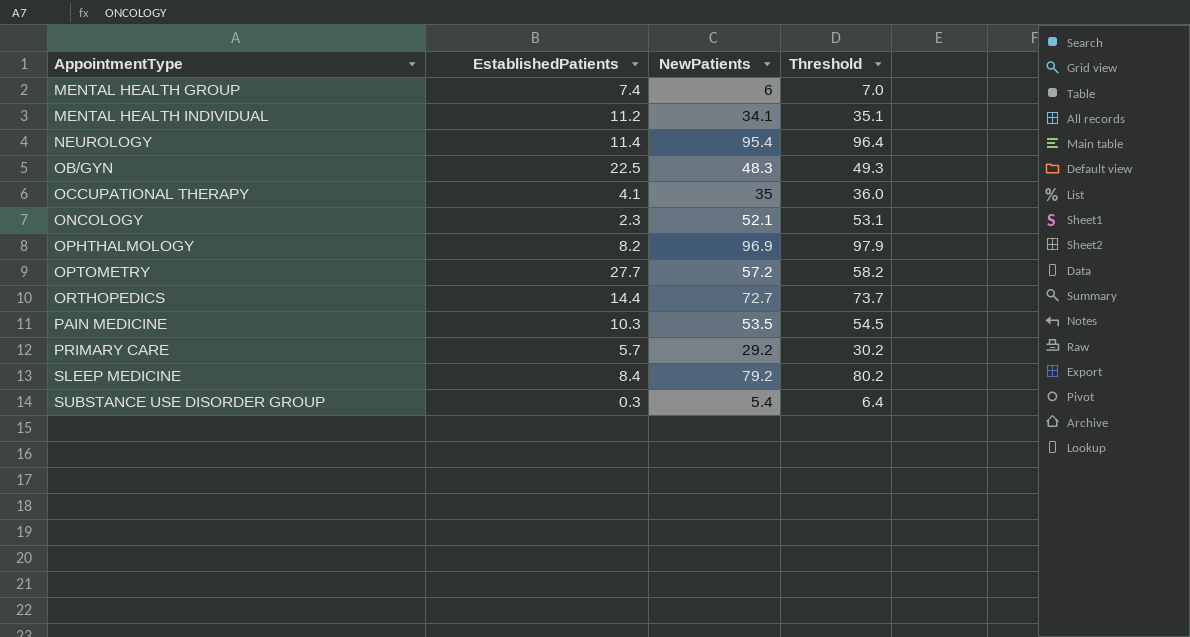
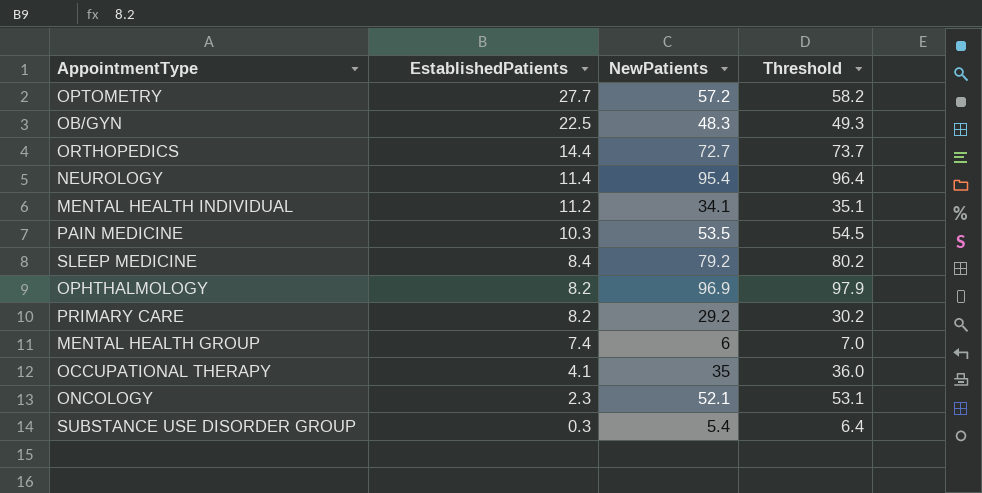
row order: AppointmentType ascending -> EstablishedPatients descending
PRIMARY CARE | EstablishedPatients: 5.7 -> 8.2

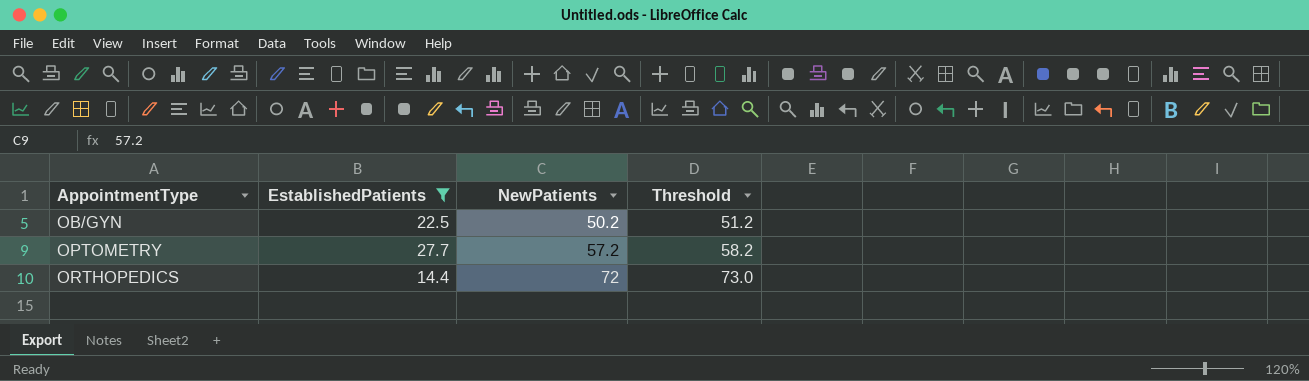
filter: none -> EstablishedPatients >= 14.4
row order: EstablishedPatients descending -> AppointmentType ascending
OB/GYN | NewPatients: 48.3 -> 50.2
OB/GYN | Threshold: 49.3 -> 51.2
ORTHOPEDICS | NewPatients: 72.7 -> 72
ORTHOPEDICS | Threshold: 73.7 -> 73.0

